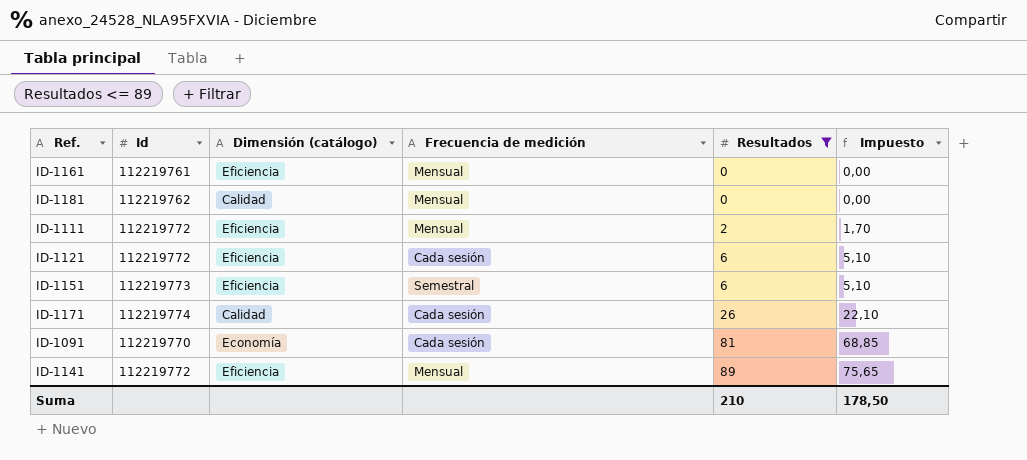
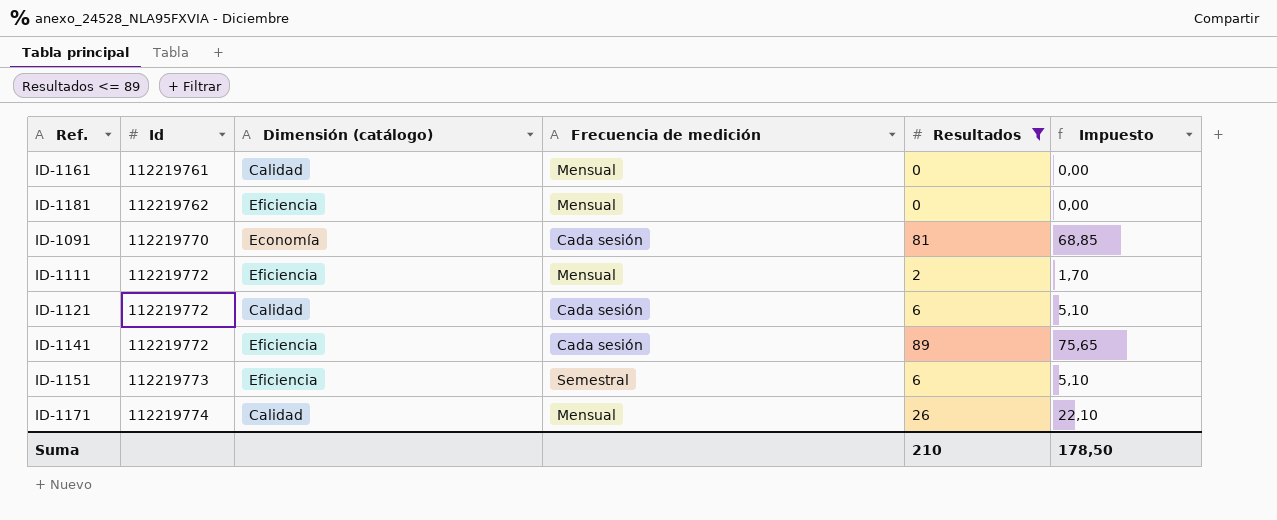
row order: Resultados ascending -> Id ascending
ID-1161 | Dimensión (catálogo): Eficiencia -> Calidad
ID-1181 | Dimensión (catálogo): Calidad -> Eficiencia
ID-1121 | Dimensión (catálogo): Eficiencia -> Calidad
ID-1141 | Frecuencia de medición: Mensual -> Cada sesión
ID-1171 | Frecuencia de medición: Cada sesión -> Mensual

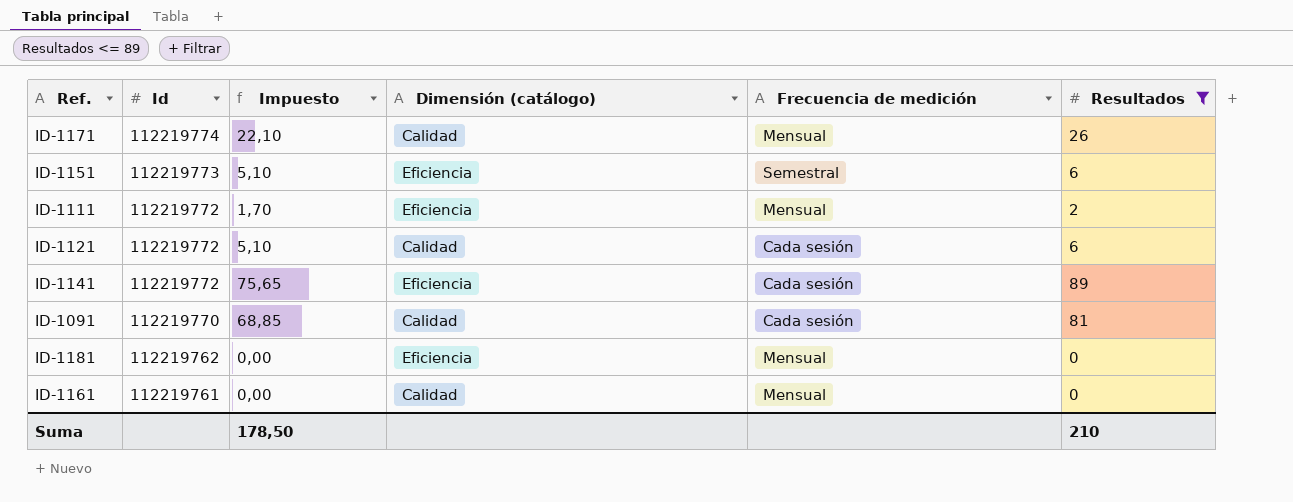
row order: Id ascending -> Id descending
column Impuesto | position: 6 -> 3
ID-1091 | Dimensión (catálogo): Economía -> Calidad

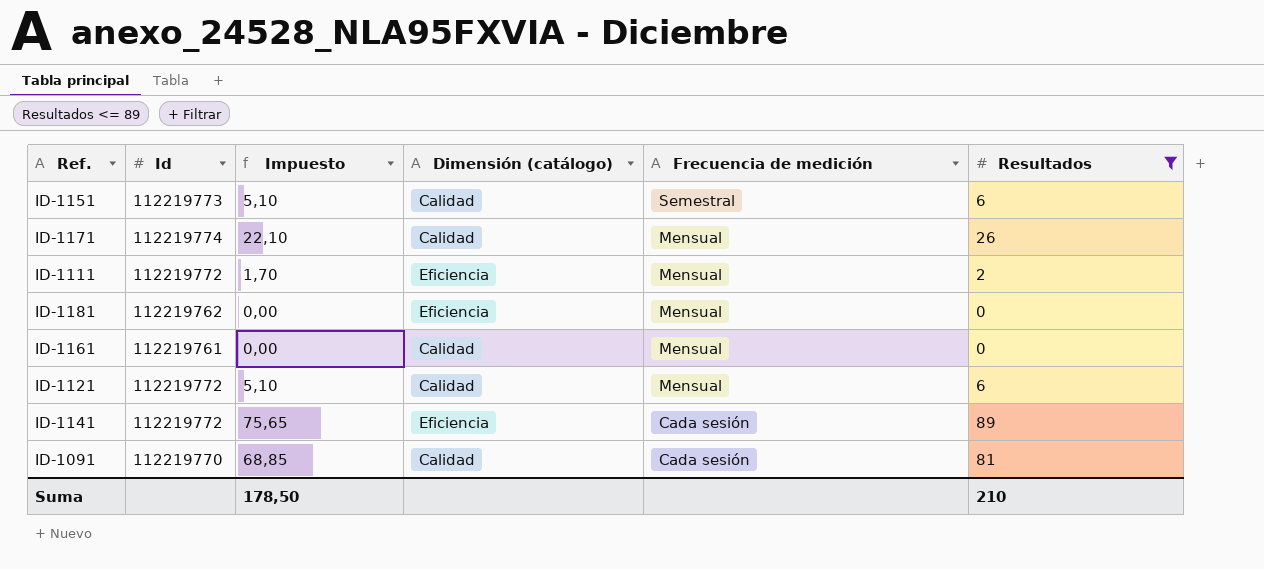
row order: Id descending -> Frecuencia de medición descending
ID-1151 | Dimensión (catálogo): Eficiencia -> Calidad
ID-1121 | Frecuencia de medición: Cada sesión -> Mensual

